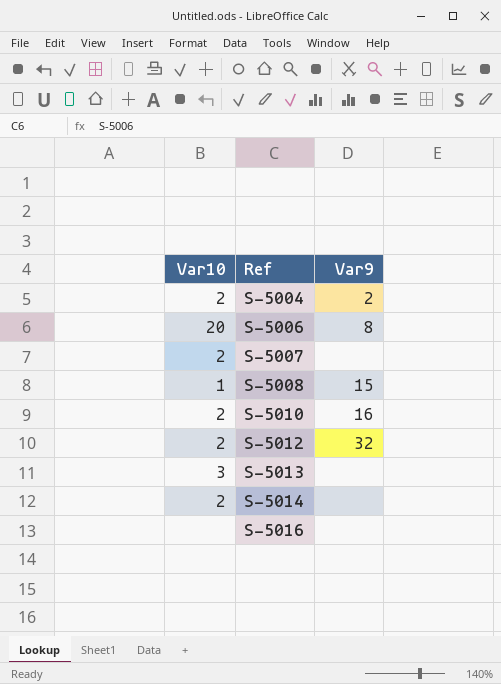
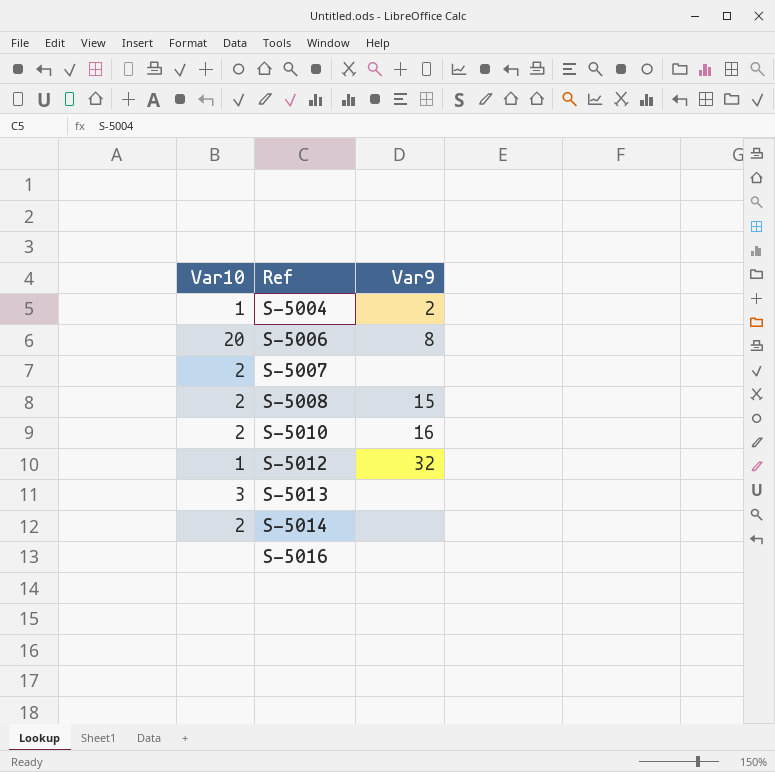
S-5004 | Var10: 2 -> 1
S-5008 | Var10: 1 -> 2
S-5012 | Var10: 2 -> 1

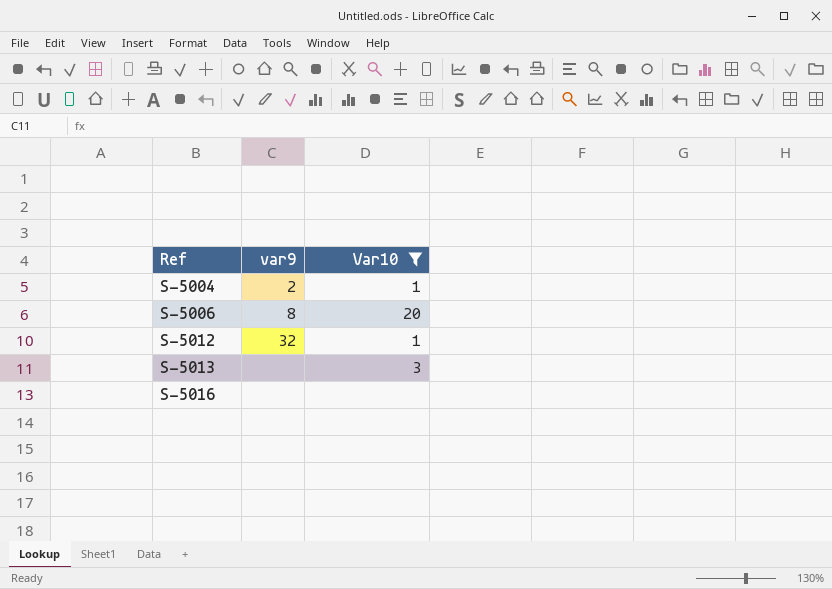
filter: none -> Var10 != 2
column name: Var9 -> var9
column Var10 | position: 1 -> 3

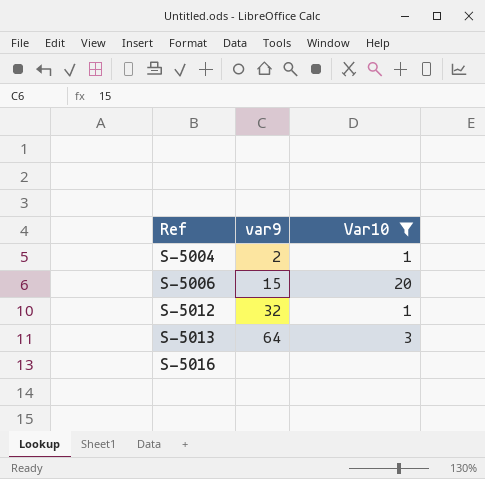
S-5006 | var9: 8 -> 15
S-5013 | var9: none -> 64

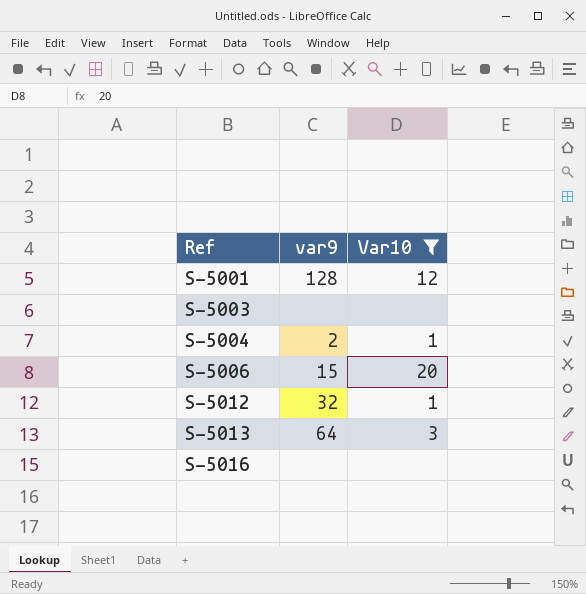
row S-5001: none -> 128 | 12
row S-5003: none -> none | none

